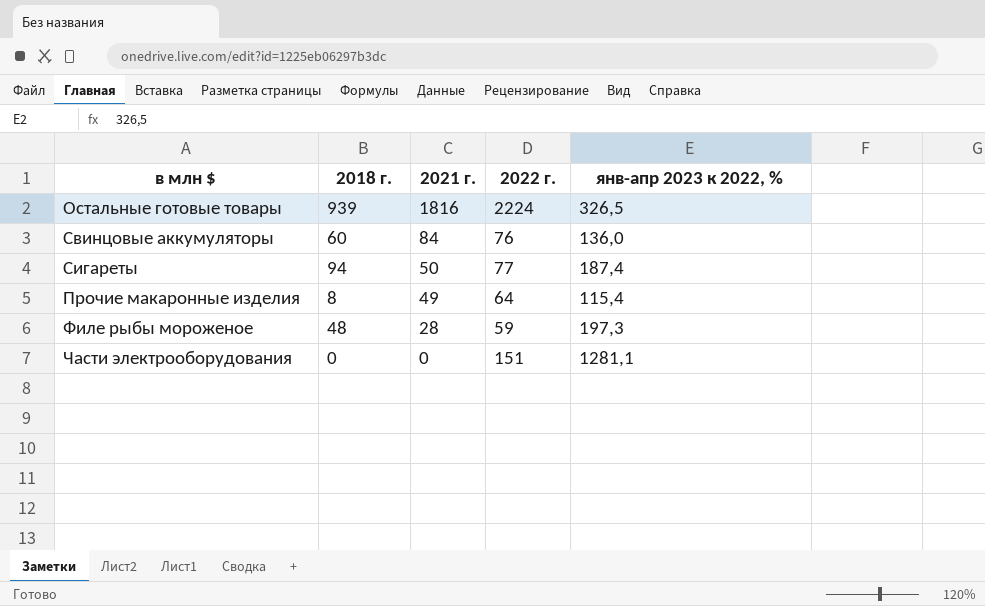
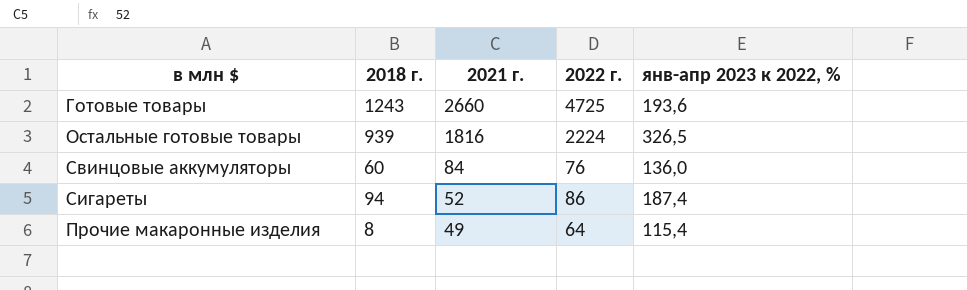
row Филе рыбы мороженое: 48 | 28 | 59 | 197,3 -> none
row Части электрооборудования: 0 | 0 | 151 | 1281,1 -> none
row Готовые товары: none -> 1243 | 2660 | 4725 | 193,6
Сигареты | 2021 г.: 50 -> 52
Сигареты | 2022 г.: 77 -> 86

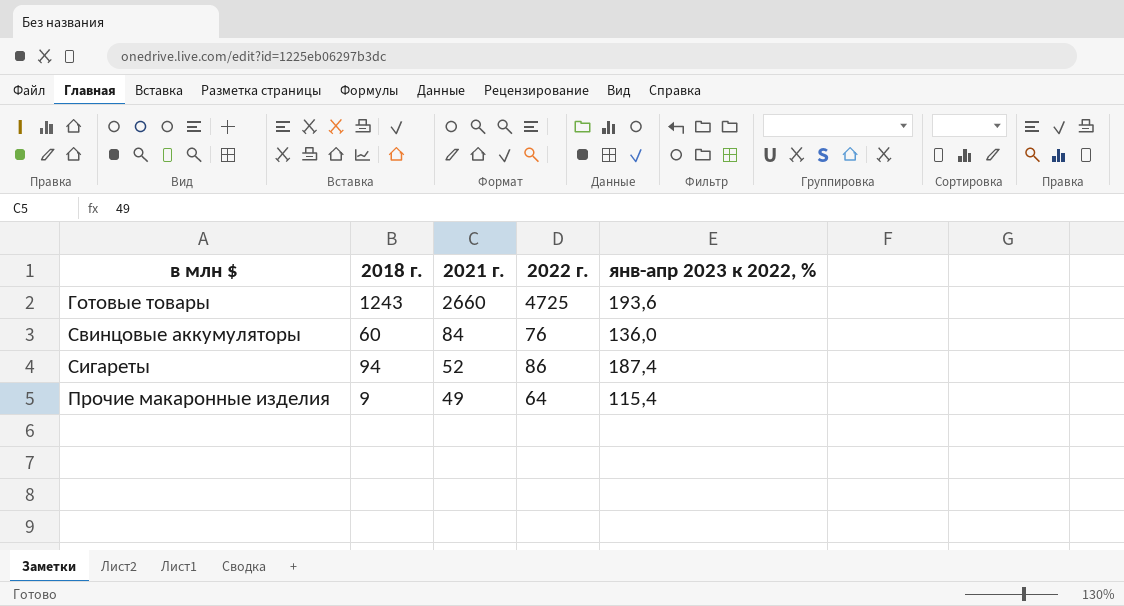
row Остальные готовые товары: 939 | 1816 | 2224 | 326,5 -> none
Прочие макаронные изделия | 2018 г.: 8 -> 9

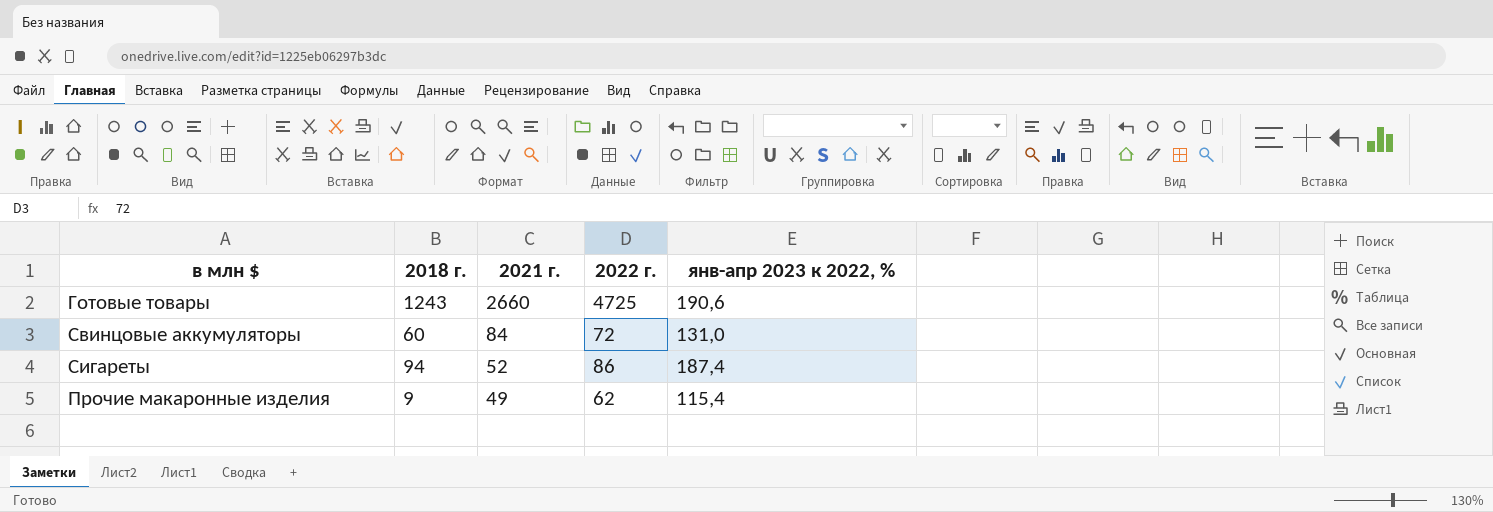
Готовые товары | янв-апр 2023 к 2022, %: 193,6 -> 190,6
Свинцовые аккумуляторы | 2022 г.: 76 -> 72
Свинцовые аккумуляторы | янв-апр 2023 к 2022, %: 136,0 -> 131,0
Прочие макаронные изделия | 2022 г.: 64 -> 62

